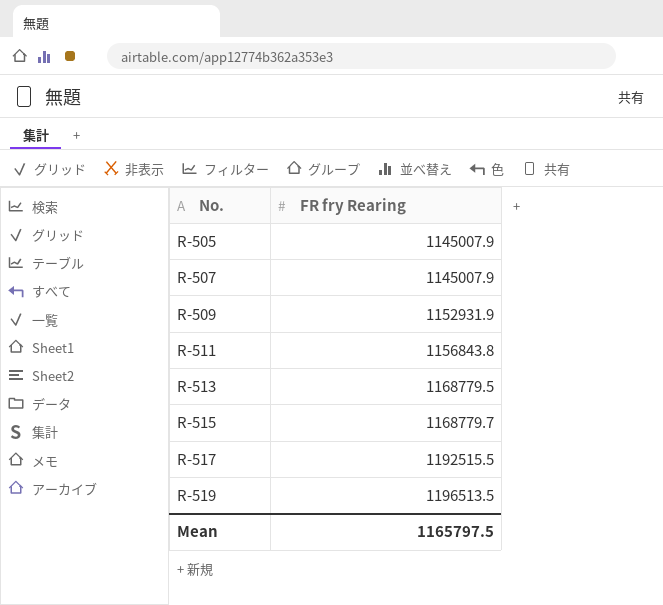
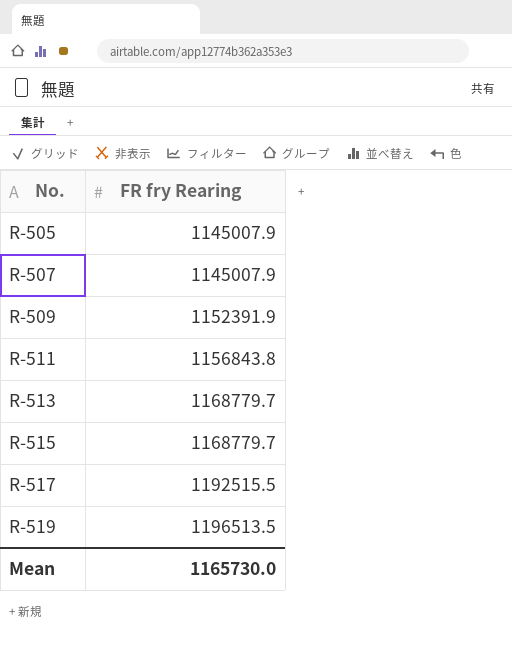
R-509 | FR fry Rearing: 1152931.9 -> 1152391.9
R-513 | FR fry Rearing: 1168779.5 -> 1168779.7
Mean | FR fry Rearing: 1165797.5 -> 1165730.0

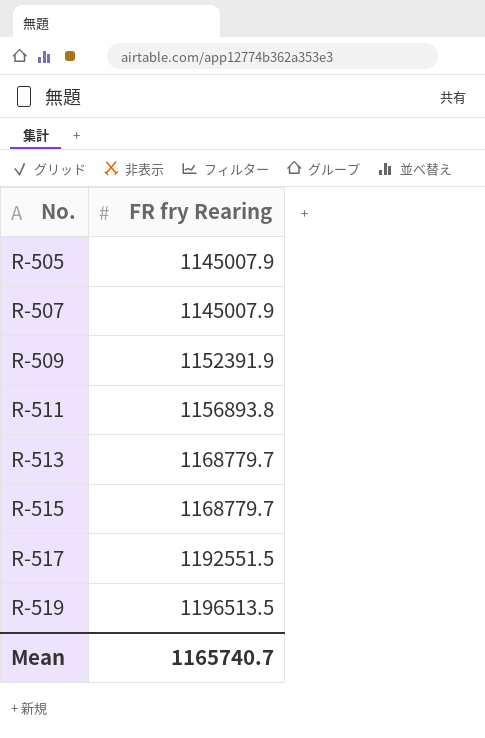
R-511 | FR fry Rearing: 1156843.8 -> 1156893.8
R-517 | FR fry Rearing: 1192515.5 -> 1192551.5
Mean | FR fry Rearing: 1165730.0 -> 1165740.7

